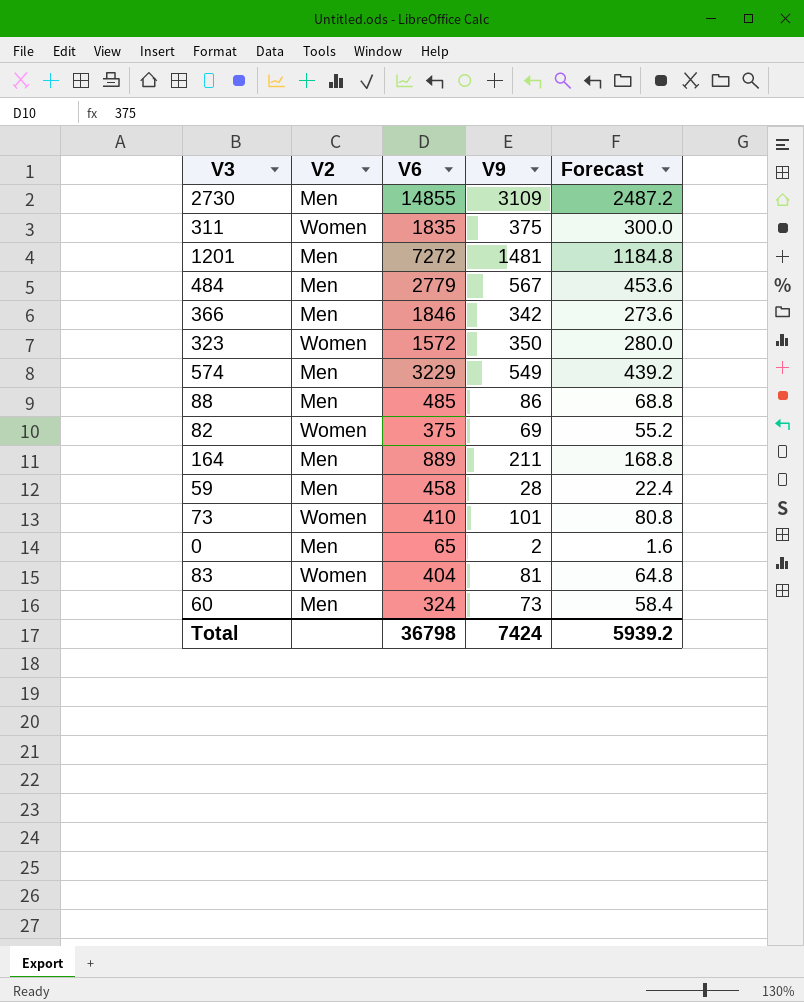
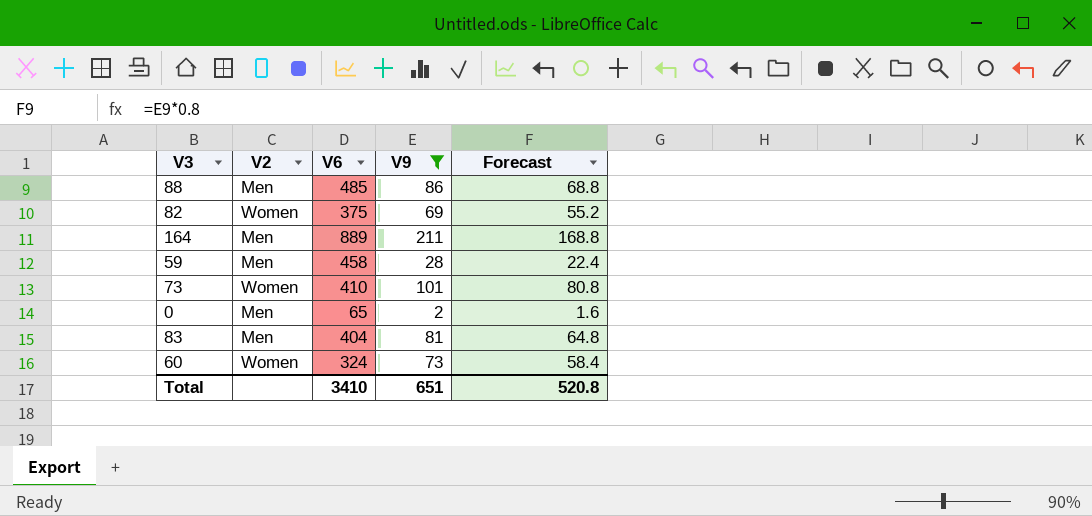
filter: none -> V9 <= 211
83 | V2: Women -> Men
60 | V2: Men -> Women
Total | V6: 36798 -> 3410
Total | V9: 7424 -> 651
Total | Forecast: 5939.2 -> 520.8

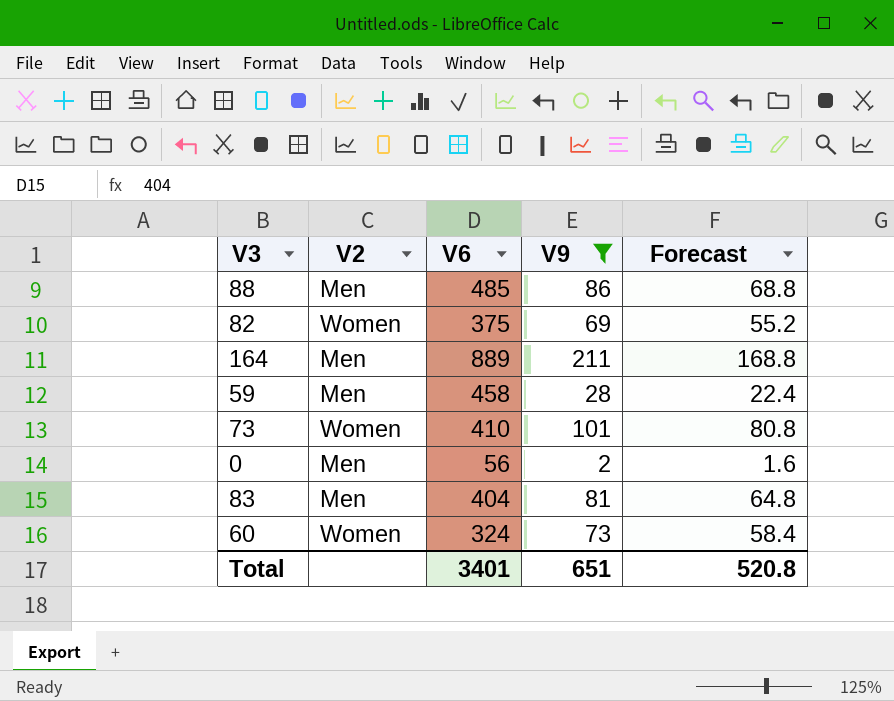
0 | V6: 65 -> 56
Total | V6: 3410 -> 3401

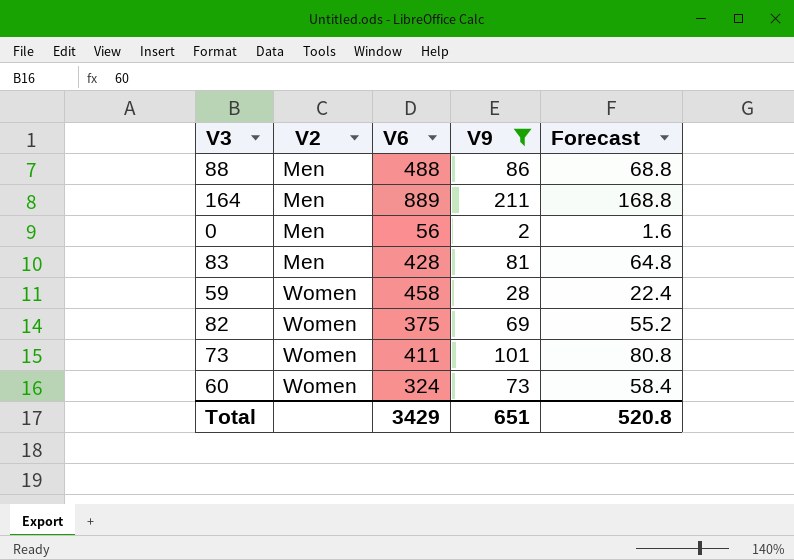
row order: none -> V2 ascending
88 | V6: 485 -> 488
83 | V6: 404 -> 428
59 | V2: Men -> Women
73 | V6: 410 -> 411
Total | V6: 3401 -> 3429

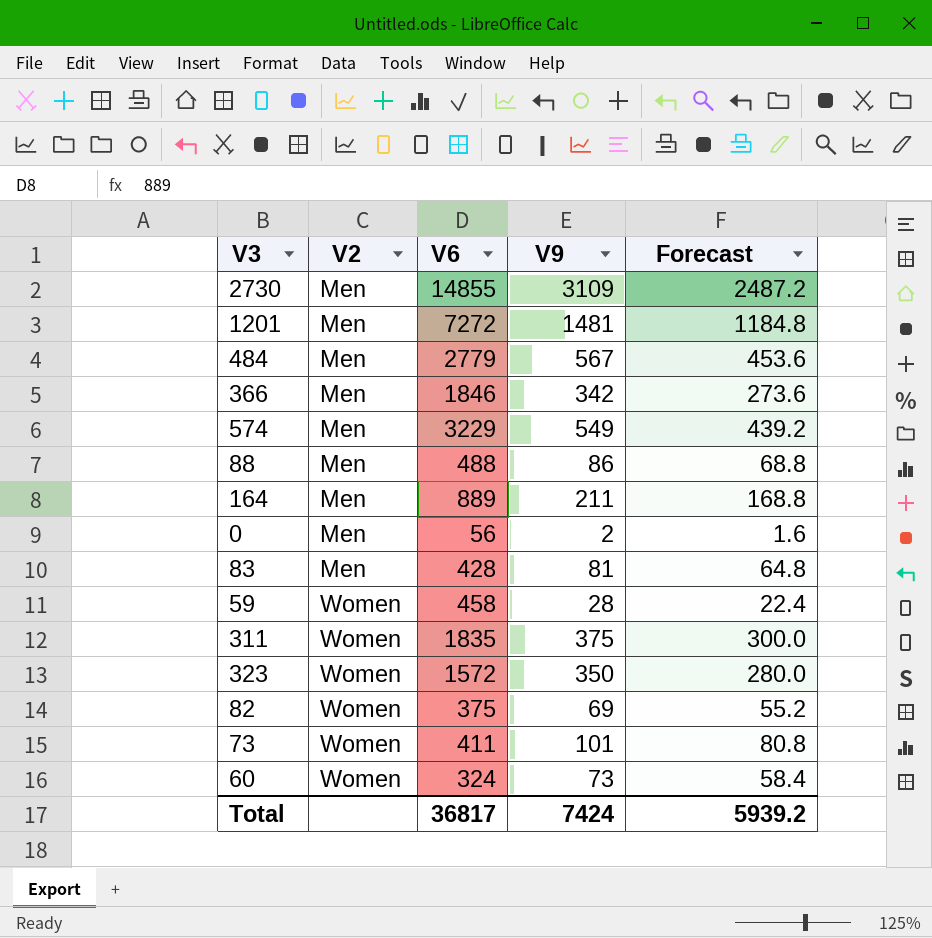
filter: V9 <= 211 -> none
Total | V6: 3429 -> 36817
Total | V9: 651 -> 7424
Total | Forecast: 520.8 -> 5939.2

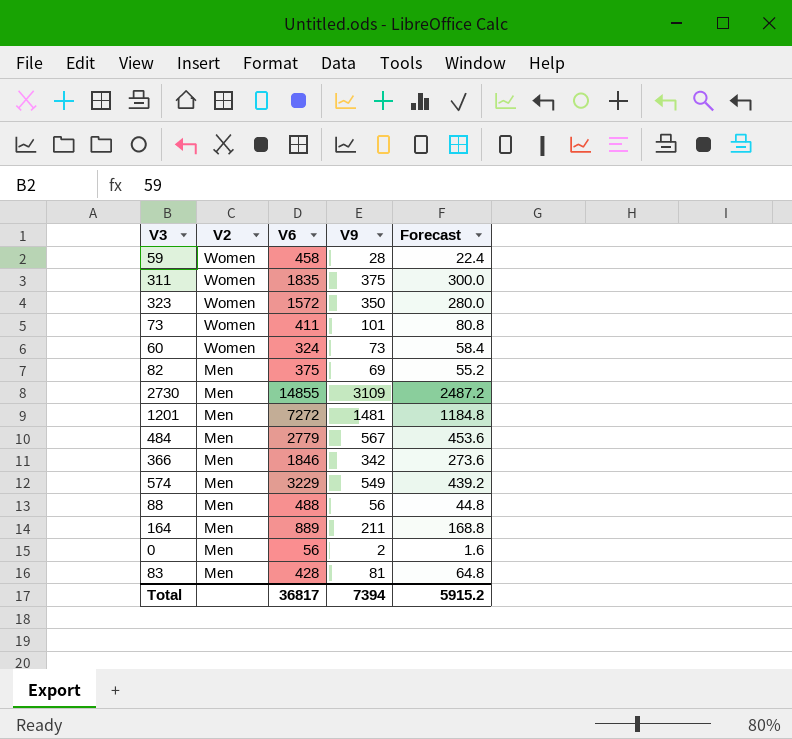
row order: V2 ascending -> V2 descending
82 | V2: Women -> Men
88 | V9: 86 -> 56
88 | Forecast: 68.8 -> 44.8
Total | V9: 7424 -> 7394
Total | Forecast: 5939.2 -> 5915.2

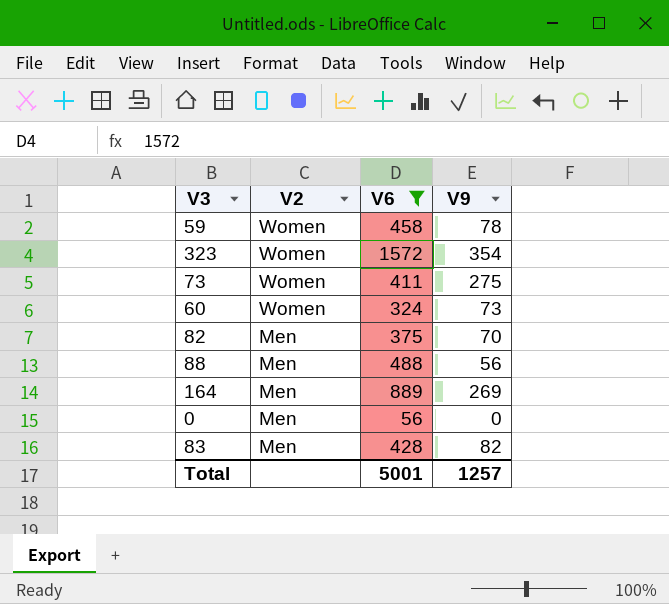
filter: none -> V6 <= 1572
column Forecast | formula: [V9] * 0.8 -> none
59 | V9: 28 -> 78
323 | V9: 350 -> 354
73 | V9: 101 -> 275
82 | V9: 69 -> 70
164 | V9: 211 -> 269
0 | V9: 2 -> 0
83 | V9: 81 -> 82
Total | V6: 36817 -> 5001
Total | V9: 7394 -> 1257

